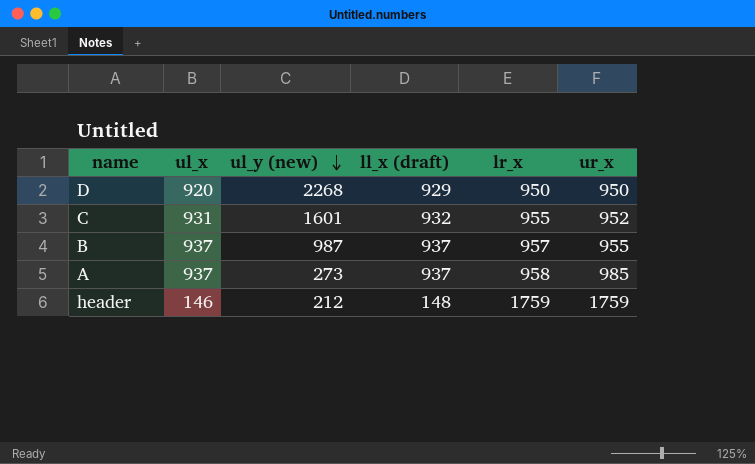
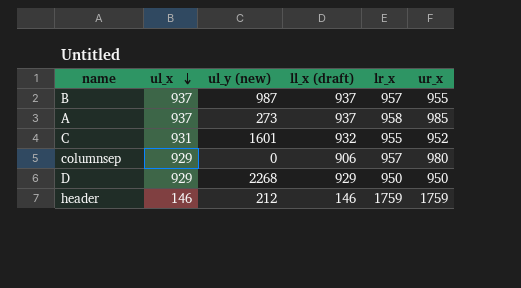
row order: ul_y (new) descending -> ul_x descending
row columnsep: none -> 929 | 0 | 906 | 957 | 980
D | ul_x: 920 -> 929
header | ll_x (draft): 148 -> 146

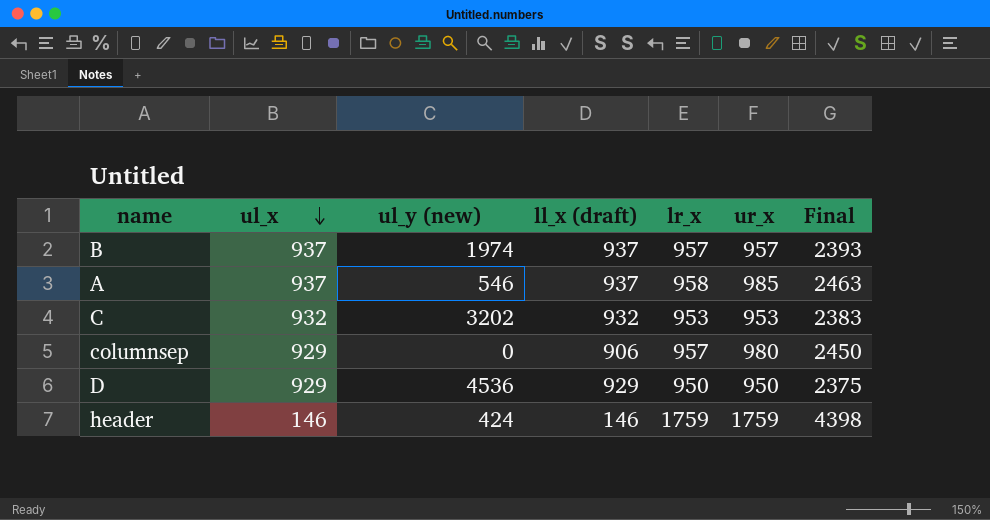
column Final | formula: none -> [ur_x] * 2.5
B | ul_y (new): 987 -> 1974
B | ur_x: 955 -> 957
A | ul_y (new): 273 -> 546
C | ul_x: 931 -> 932
C | ul_y (new): 1601 -> 3202
C | lr_x: 955 -> 953
C | ur_x: 952 -> 953
D | ul_y (new): 2268 -> 4536
header | ul_y (new): 212 -> 424

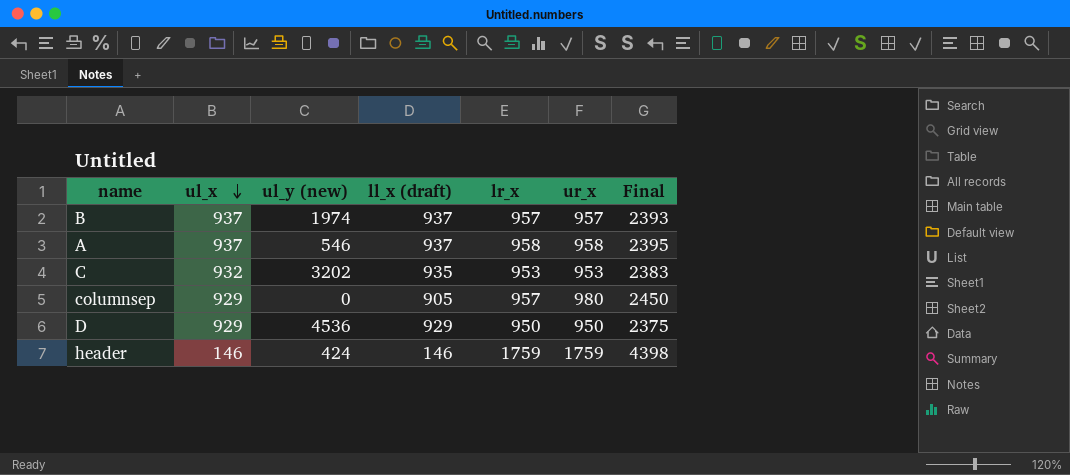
A | ur_x: 985 -> 958
A | Final: 2463 -> 2395
C | ll_x (draft): 932 -> 935
columnsep | ll_x (draft): 906 -> 905

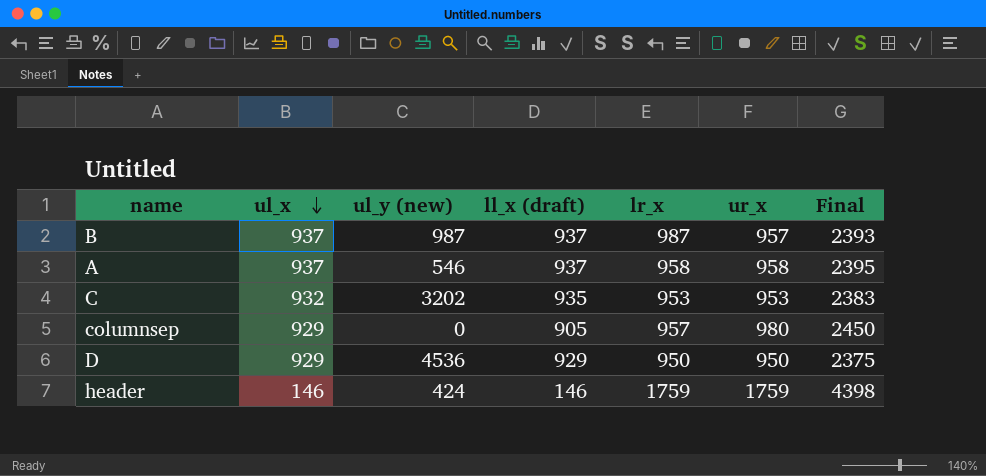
B | ul_y (new): 1974 -> 987
B | lr_x: 957 -> 987

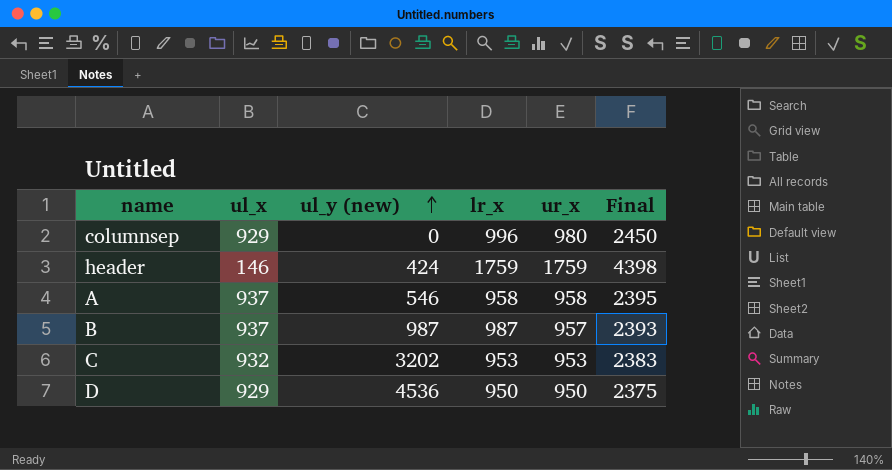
row order: ul_x descending -> ul_y (new) ascending
column ll_x (draft) | position: 4 -> none
columnsep | lr_x: 957 -> 996

